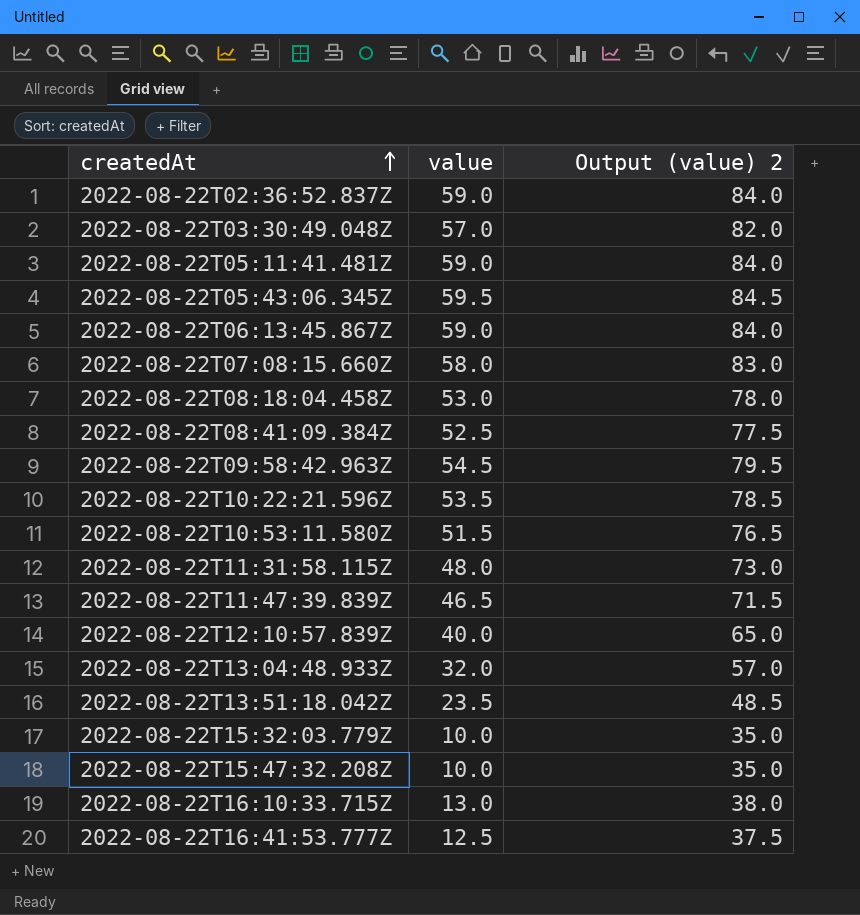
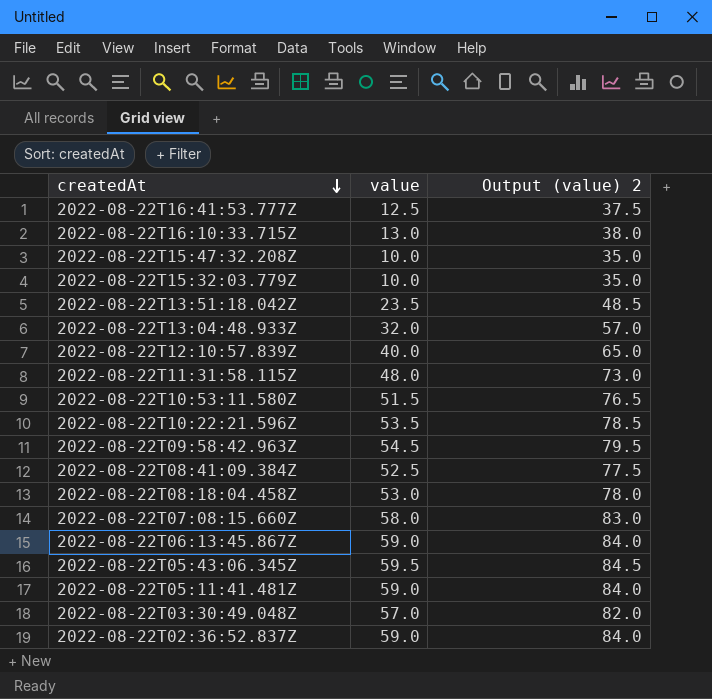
row order: createdAt ascending -> createdAt descending
row 2022-08-22T11:47:39.839Z: 46.5 | 71.5 -> none

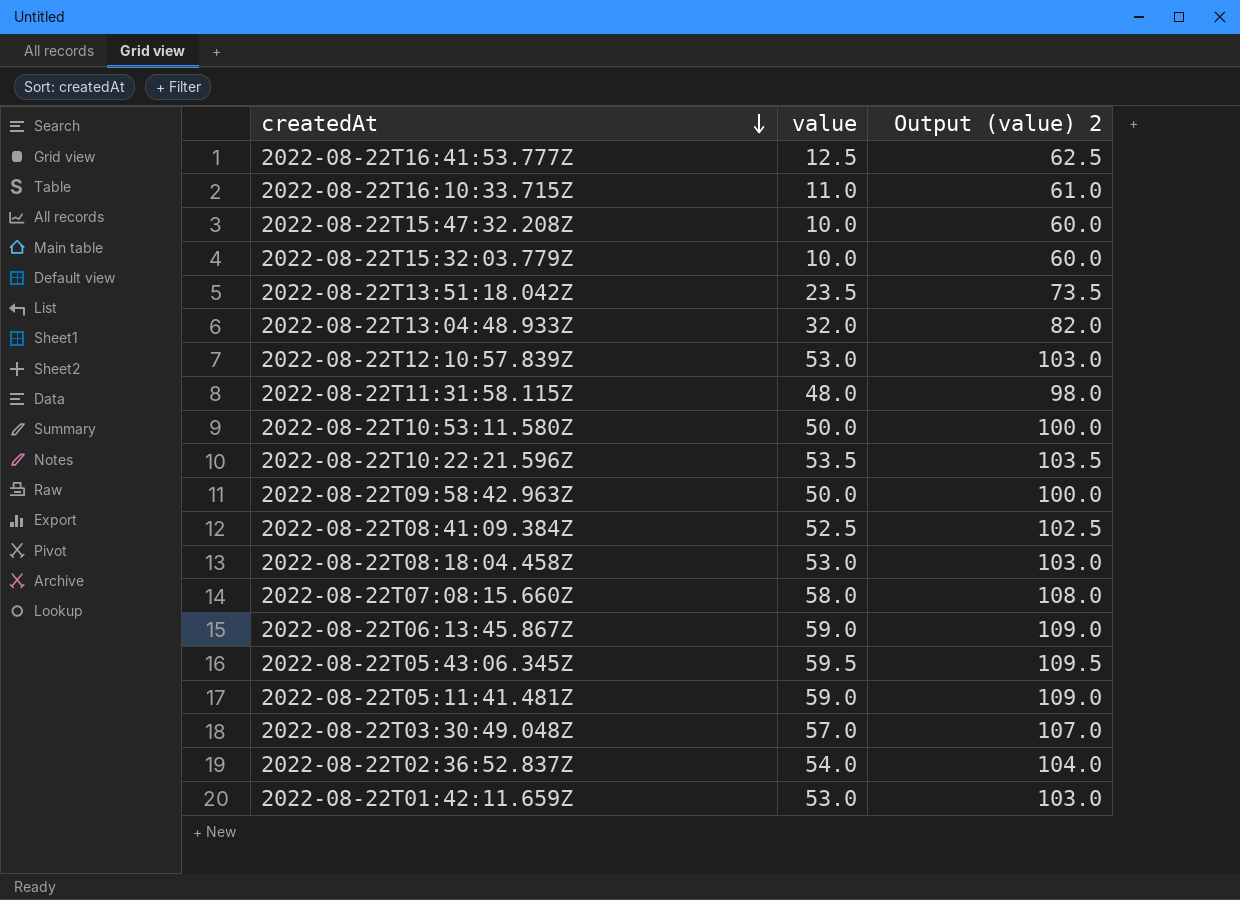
column Output (value) 2 | formula: [value] + 25 -> [value] + 50
2022-08-22T16:10:33.715Z | value: 13.0 -> 11.0
2022-08-22T12:10:57.839Z | value: 40.0 -> 53.0
2022-08-22T10:53:11.580Z | value: 51.5 -> 50.0
2022-08-22T09:58:42.963Z | value: 54.5 -> 50.0
2022-08-22T02:36:52.837Z | value: 59.0 -> 54.0
row 2022-08-22T01:42:11.659Z: none -> 53.0 | 103.0

